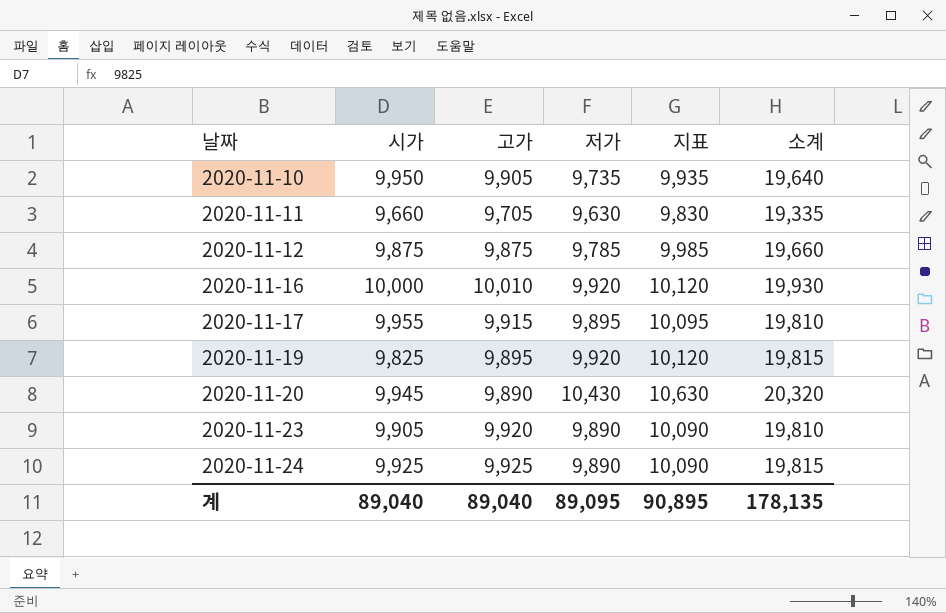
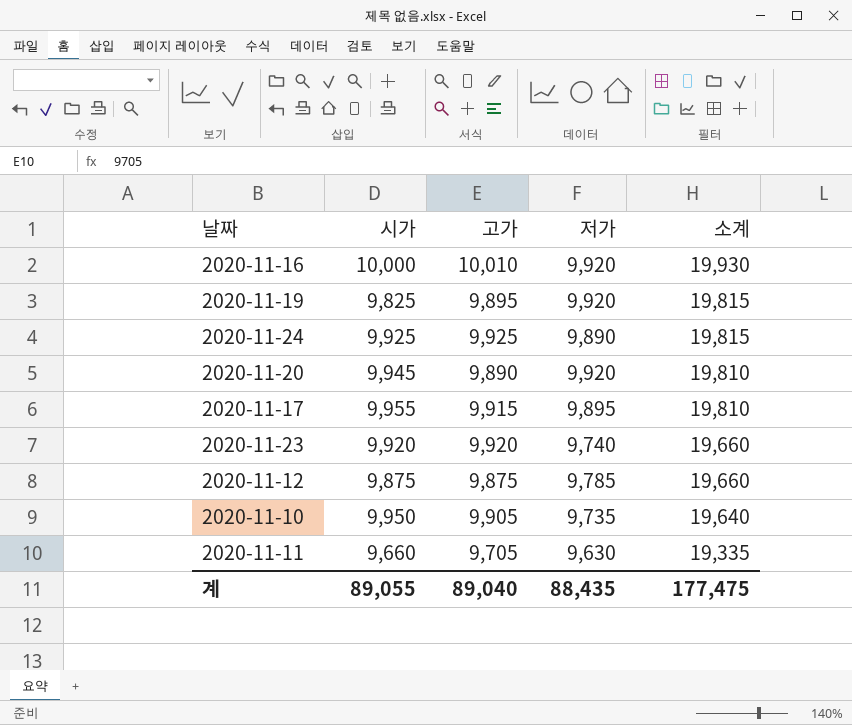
row order: 날짜 ascending -> 소계 descending
column 지표 | formula: [저가] + 200 -> none
2020-11-20 | 저가: 10,430 -> 9,920
2020-11-20 | 소계: 20,320 -> 19,810
2020-11-23 | 시가: 9,905 -> 9,920
2020-11-23 | 저가: 9,890 -> 9,740
2020-11-23 | 소계: 19,810 -> 19,660
계 | 시가: 89,040 -> 89,055
계 | 저가: 89,095 -> 88,435
계 | 소계: 178,135 -> 177,475

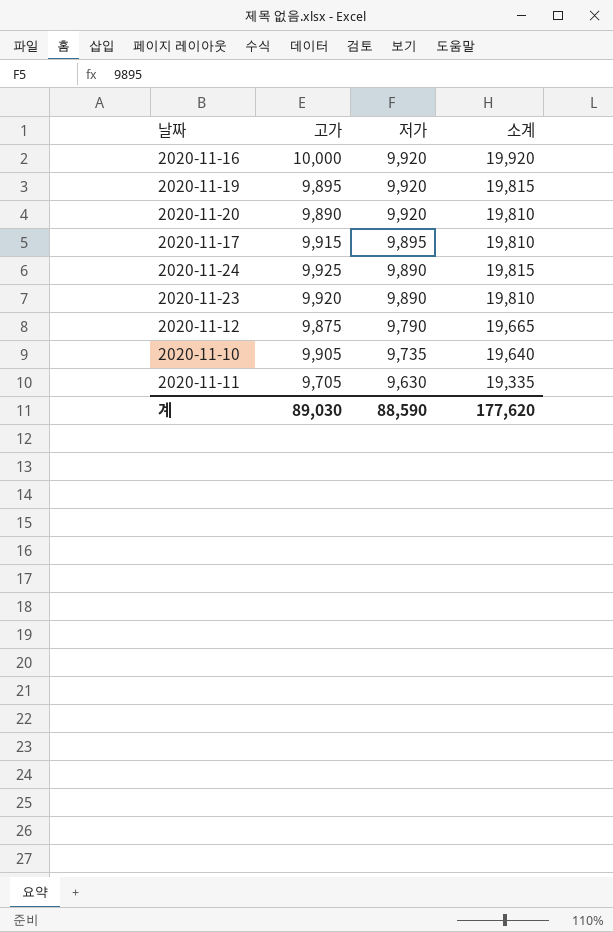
row order: 소계 descending -> 저가 descending
column 시가 | position: 2 -> none
2020-11-16 | 고가: 10,010 -> 10,000
2020-11-16 | 소계: 19,930 -> 19,920
2020-11-23 | 저가: 9,740 -> 9,890
2020-11-23 | 소계: 19,660 -> 19,810
2020-11-12 | 저가: 9,785 -> 9,790
2020-11-12 | 소계: 19,660 -> 19,665
계 | 고가: 89,040 -> 89,030
계 | 저가: 88,435 -> 88,590
계 | 소계: 177,475 -> 177,620

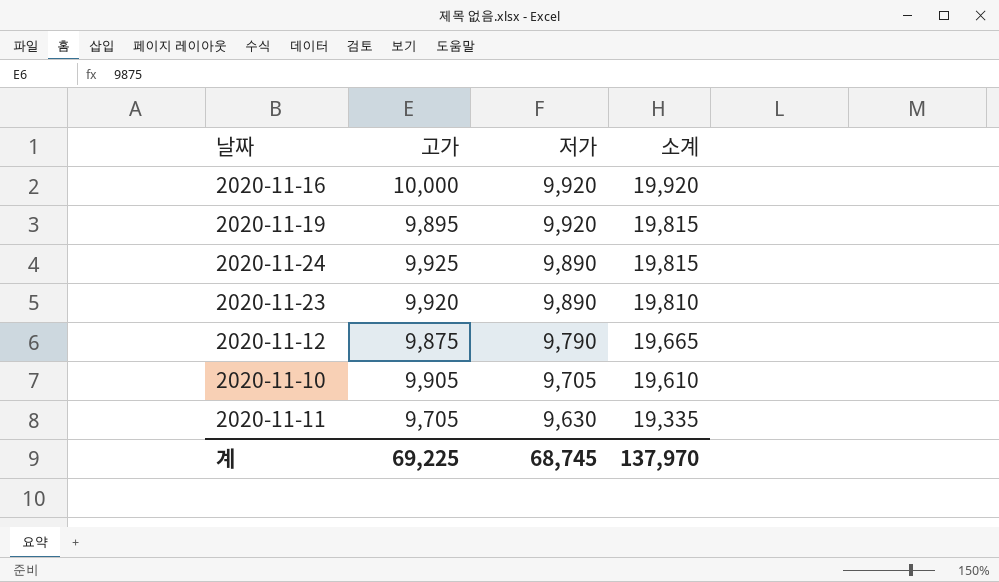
row 2020-11-20: 9,890 | 9,920 | 19,810 -> none
row 2020-11-17: 9,915 | 9,895 | 19,810 -> none
2020-11-10 | 저가: 9,735 -> 9,705
2020-11-10 | 소계: 19,640 -> 19,610
계 | 고가: 89,030 -> 69,225
계 | 저가: 88,590 -> 68,745
계 | 소계: 177,620 -> 137,970

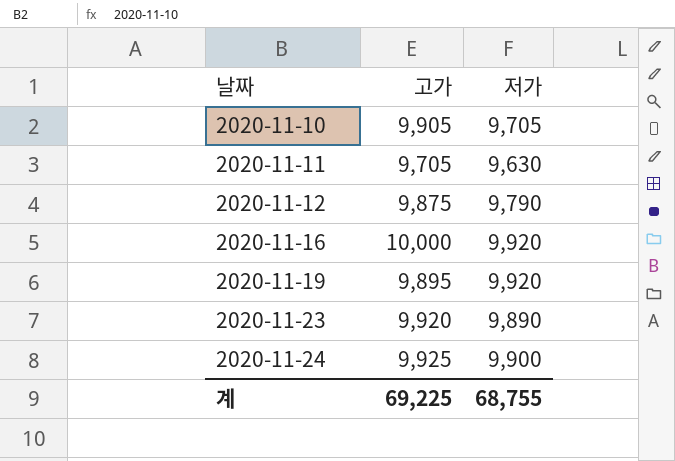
row order: 저가 descending -> 날짜 ascending
column 소계 | formula: [고가] + [저가] -> none
2020-11-24 | 저가: 9,890 -> 9,900
계 | 저가: 68,745 -> 68,755

